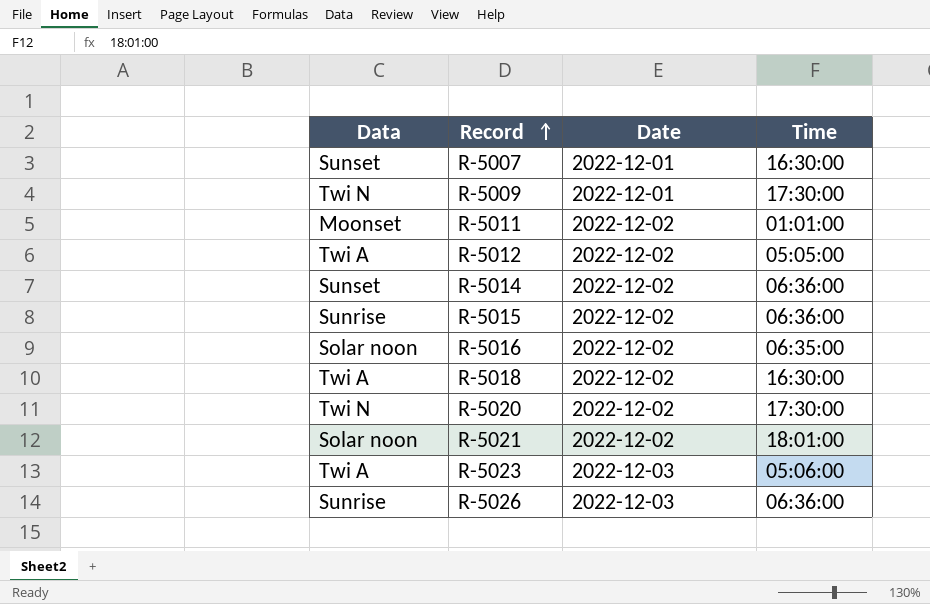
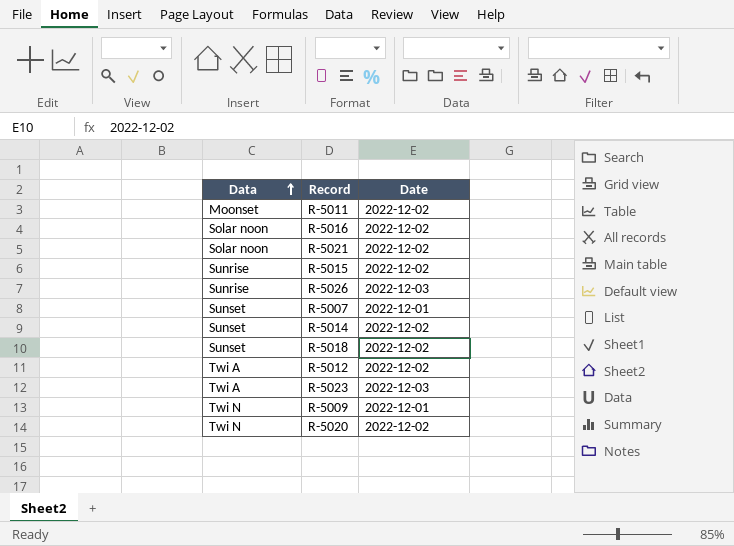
row order: Record ascending -> Data ascending
column Time | position: 4 -> none
R-5018 | Data: Twi A -> Sunset

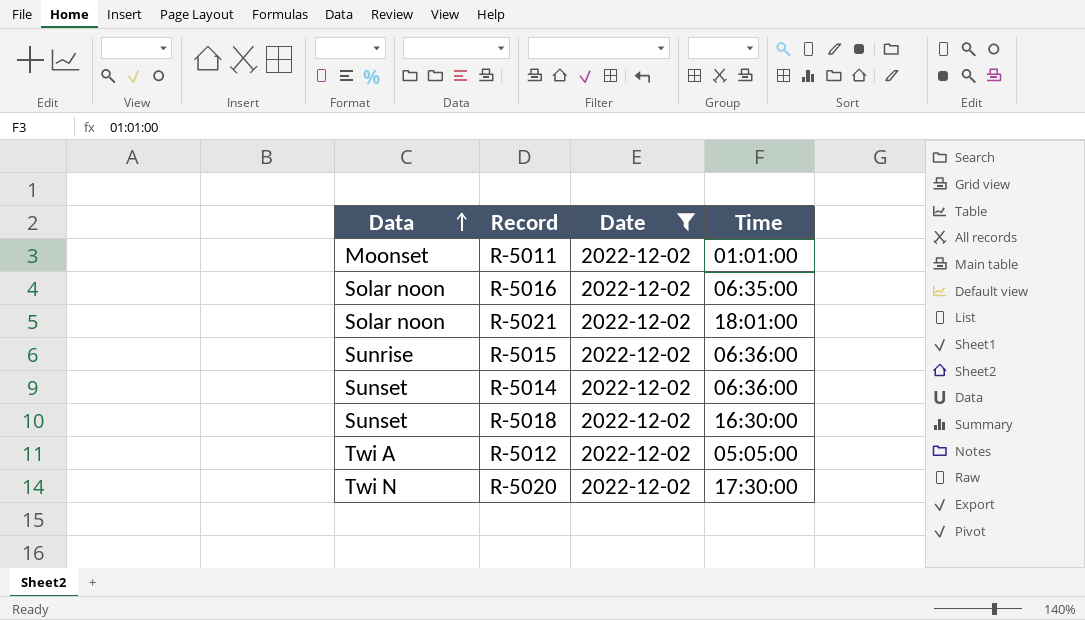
filter: none -> Date = 2022-12-02
column Time | position: none -> 4

